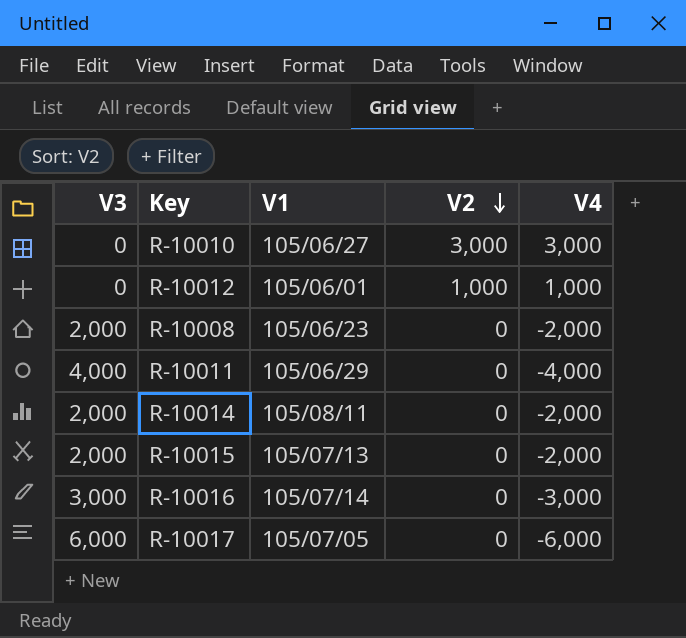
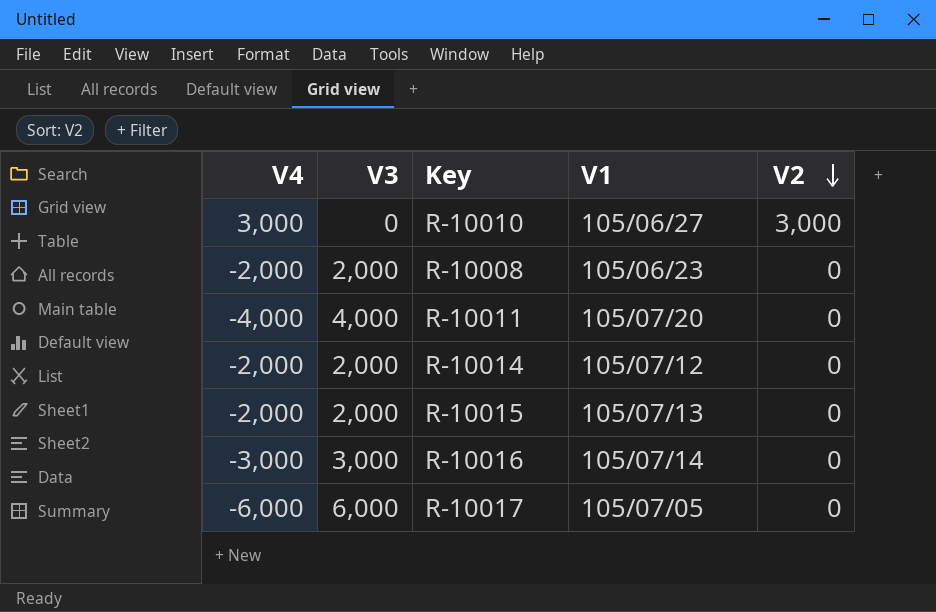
column V4 | position: 5 -> 1
row R-10012: 0 | 105/06/01 | 1,000 | 1,000 -> none
R-10011 | V1: 105/06/29 -> 105/07/20
R-10014 | V1: 105/08/11 -> 105/07/12

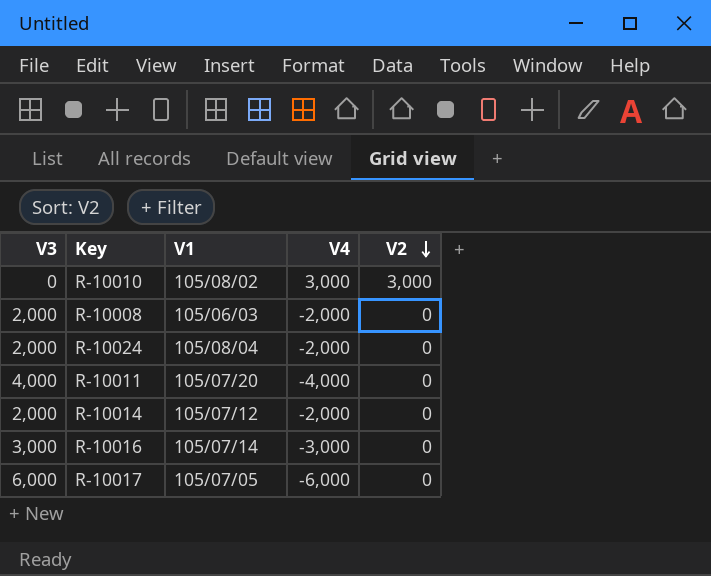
column V4 | position: 1 -> 4
row R-10015: -2,000 | 2,000 | 105/07/13 | 0 -> none
R-10010 | V1: 105/06/27 -> 105/08/02
R-10008 | V1: 105/06/23 -> 105/06/03
row R-10024: none -> 2,000 | 105/08/04 | -2,000 | 0

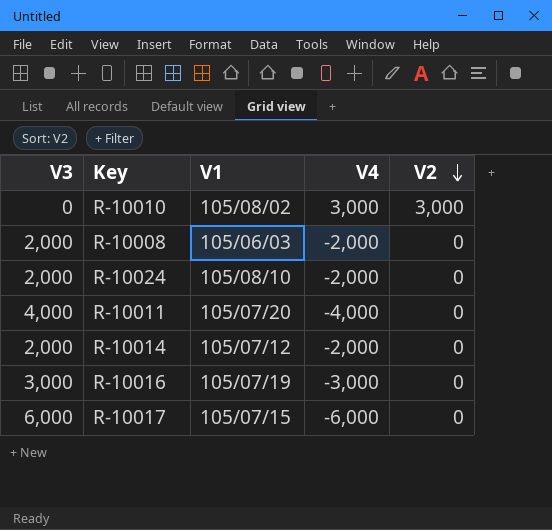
R-10024 | V1: 105/08/04 -> 105/08/10
R-10016 | V1: 105/07/14 -> 105/07/19
R-10017 | V1: 105/07/05 -> 105/07/15

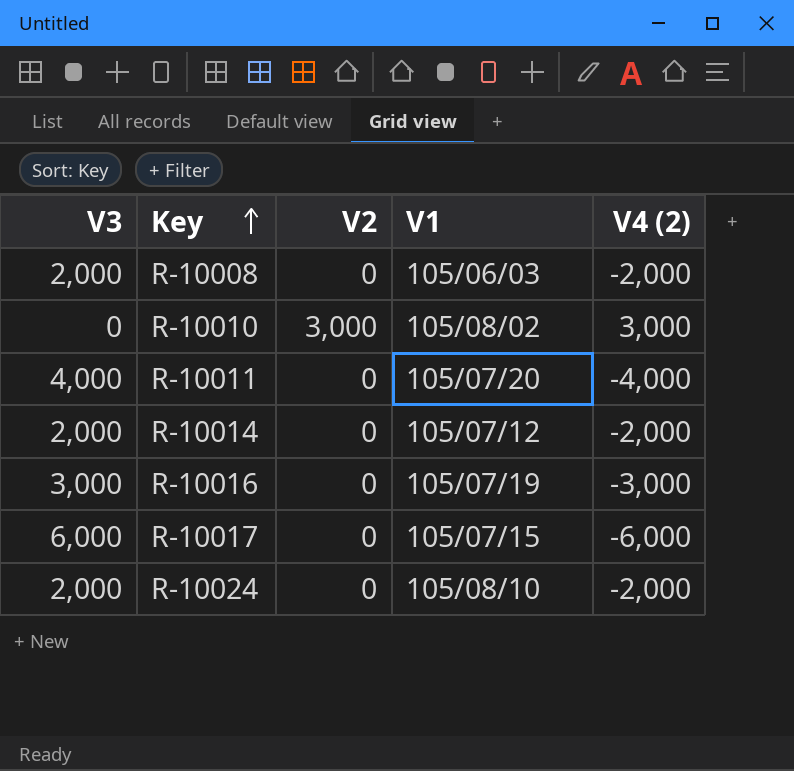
row order: V2 descending -> Key ascending
column V2 | position: 5 -> 3
column name: V4 -> V4 (2)

